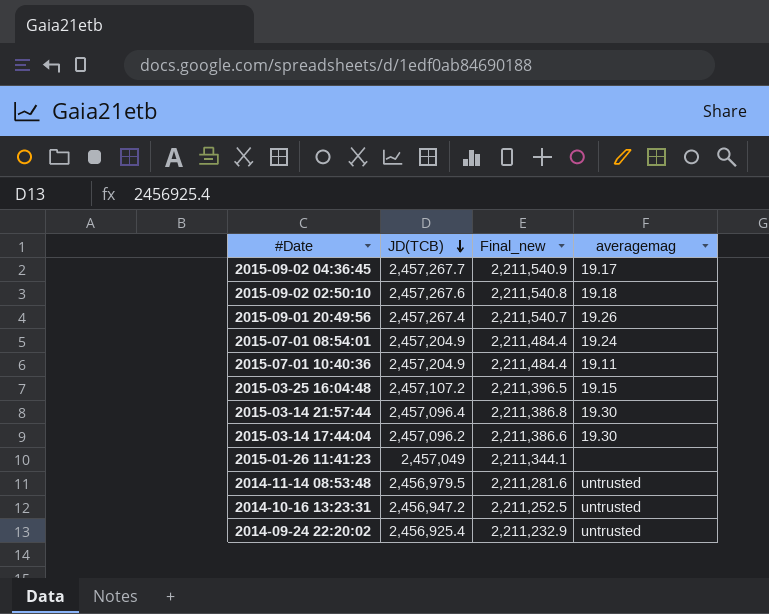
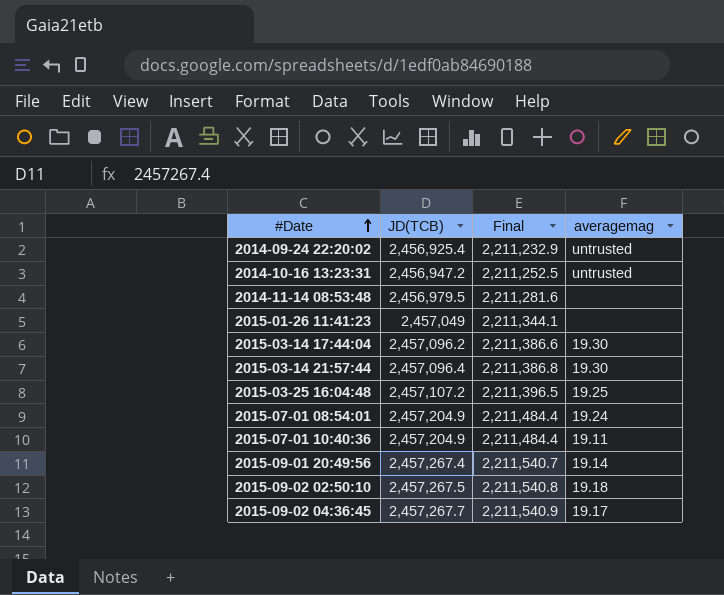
row order: JD(TCB) descending -> #Date ascending
column name: Final_new -> Final
2014-11-14 08:53:48 | averagemag: untrusted -> none
2015-03-25 16:04:48 | averagemag: 19.15 -> 19.25
2015-09-01 20:49:56 | averagemag: 19.26 -> 19.14
2015-09-02 02:50:10 | JD(TCB): 2,457,267.6 -> 2,457,267.5

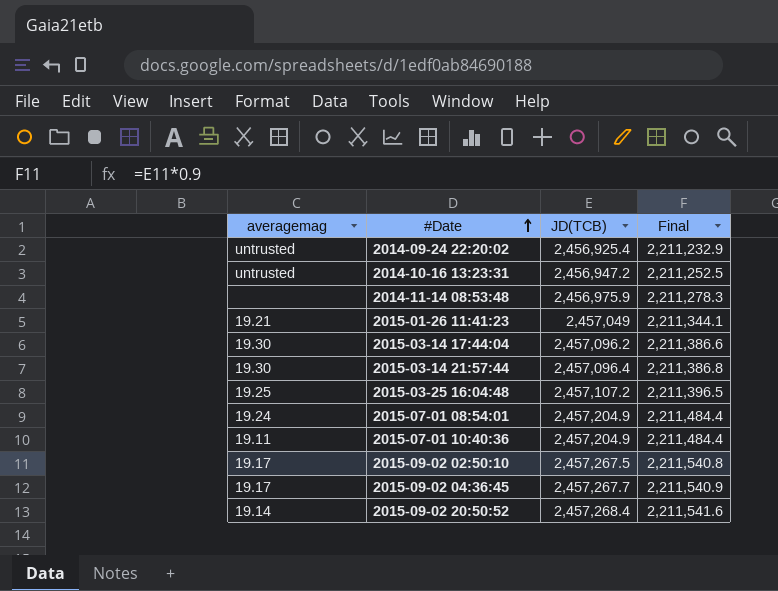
column averagemag | position: 4 -> 1
row 2015-09-01 20:49:56: 2,457,267.4 | 2,211,540.7 | 19.14 -> none
2014-11-14 08:53:48 | JD(TCB): 2,456,979.5 -> 2,456,975.9
2014-11-14 08:53:48 | Final: 2,211,281.6 -> 2,211,278.3
2015-01-26 11:41:23 | averagemag: none -> 19.21
2015-09-02 02:50:10 | averagemag: 19.18 -> 19.17
row 2015-09-02 20:50:52: none -> 19.14 | 2,457,268.4 | 2,211,541.6

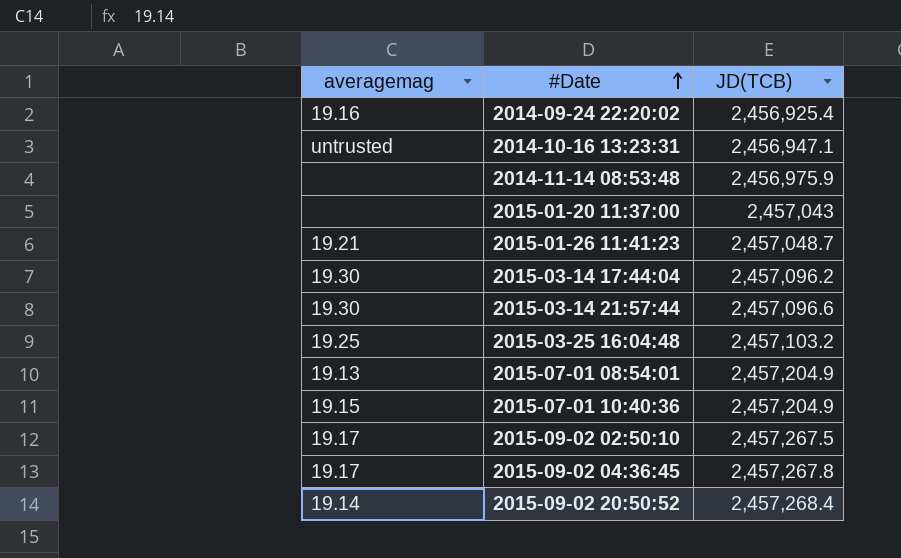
column Final | formula: [JD(TCB)] * 0.9 -> none
2014-09-24 22:20:02 | averagemag: untrusted -> 19.16
2014-10-16 13:23:31 | JD(TCB): 2,456,947.2 -> 2,456,947.1
row 2015-01-20 11:37:00: none -> none | 2,457,043
2015-01-26 11:41:23 | JD(TCB): 2,457,049 -> 2,457,048.7
2015-03-14 21:57:44 | JD(TCB): 2,457,096.4 -> 2,457,096.6
2015-03-25 16:04:48 | JD(TCB): 2,457,107.2 -> 2,457,103.2
2015-07-01 08:54:01 | averagemag: 19.24 -> 19.13
2015-07-01 10:40:36 | averagemag: 19.11 -> 19.15
2015-09-02 04:36:45 | JD(TCB): 2,457,267.7 -> 2,457,267.8

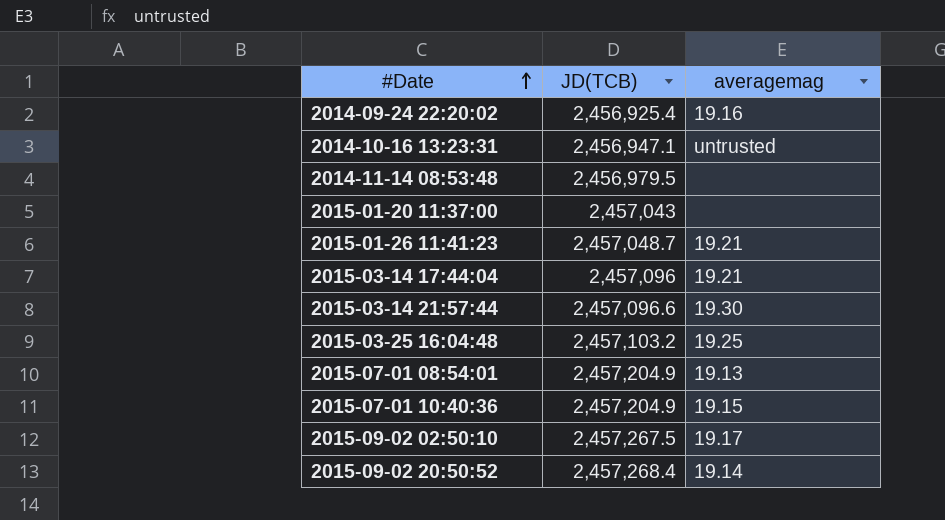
column averagemag | position: 1 -> 3
row 2015-09-02 04:36:45: 19.17 | 2,457,267.8 -> none
2014-11-14 08:53:48 | JD(TCB): 2,456,975.9 -> 2,456,979.5
2015-03-14 17:44:04 | JD(TCB): 2,457,096.2 -> 2,457,096
2015-03-14 17:44:04 | averagemag: 19.30 -> 19.21

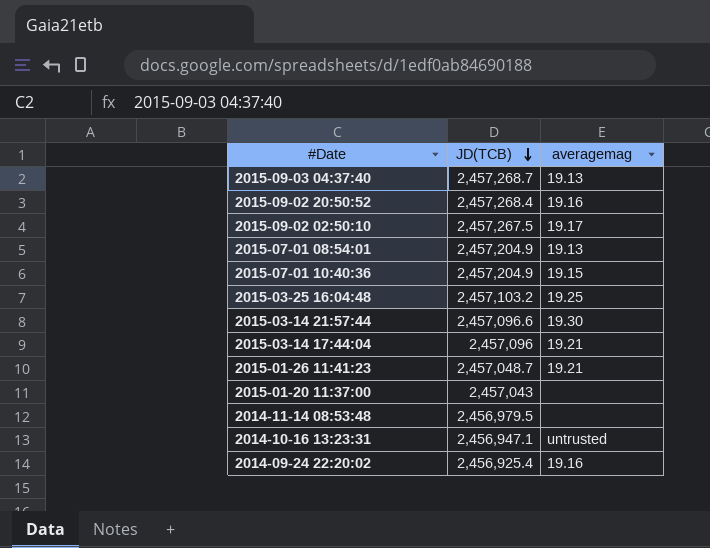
row order: #Date ascending -> JD(TCB) descending
row 2015-09-03 04:37:40: none -> 2,457,268.7 | 19.13
2015-09-02 20:50:52 | averagemag: 19.14 -> 19.16

